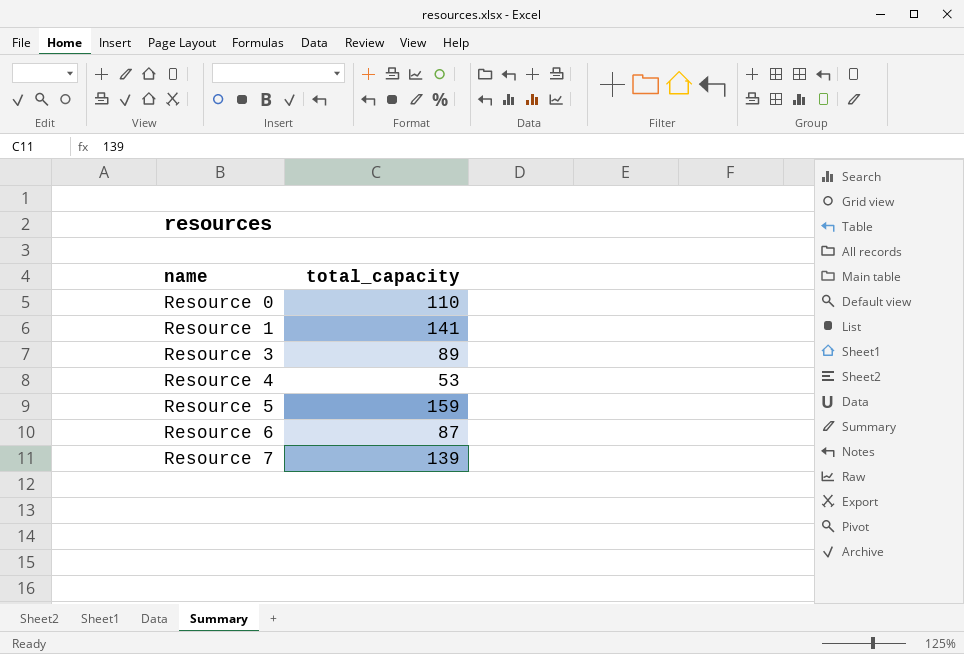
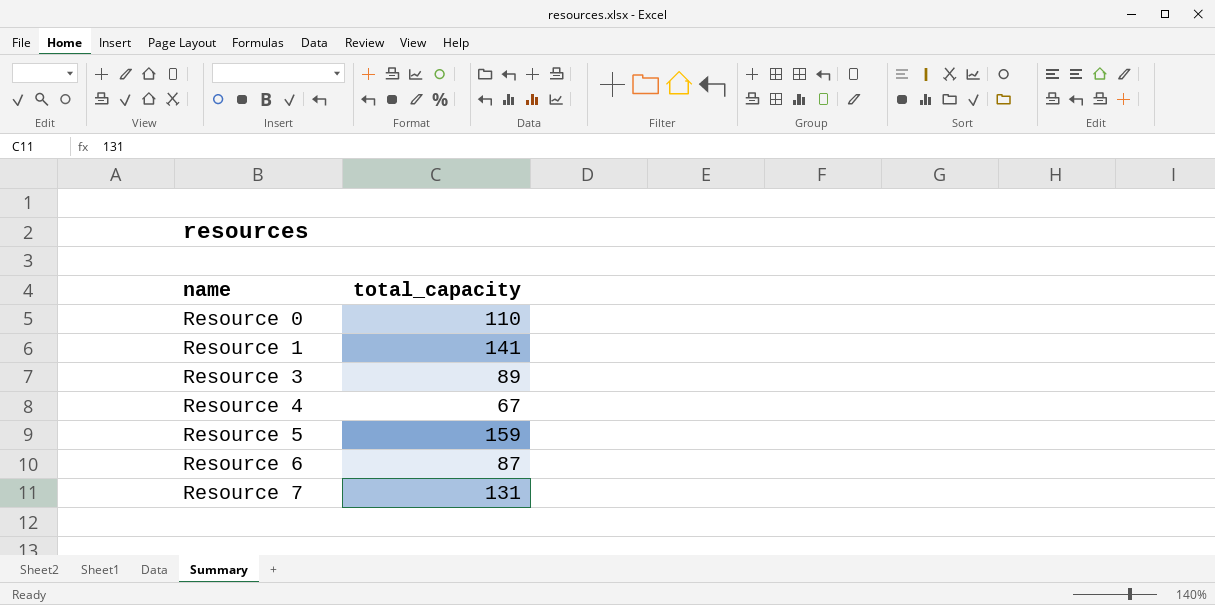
Resource 4 | total_capacity: 53 -> 67
Resource 7 | total_capacity: 139 -> 131

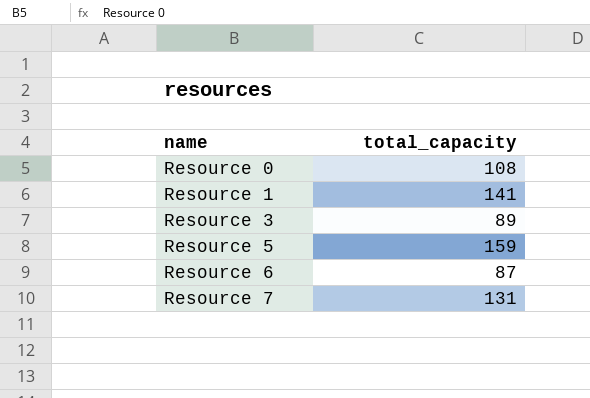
row Resource 4: 67 -> none
Resource 0 | total_capacity: 110 -> 108

